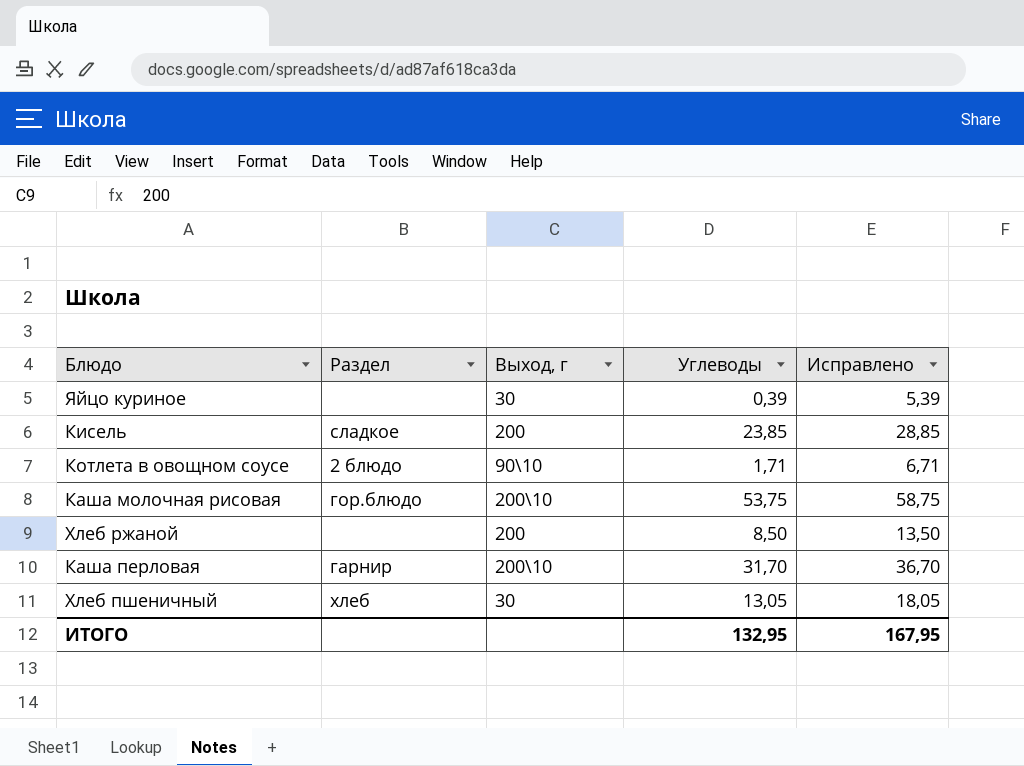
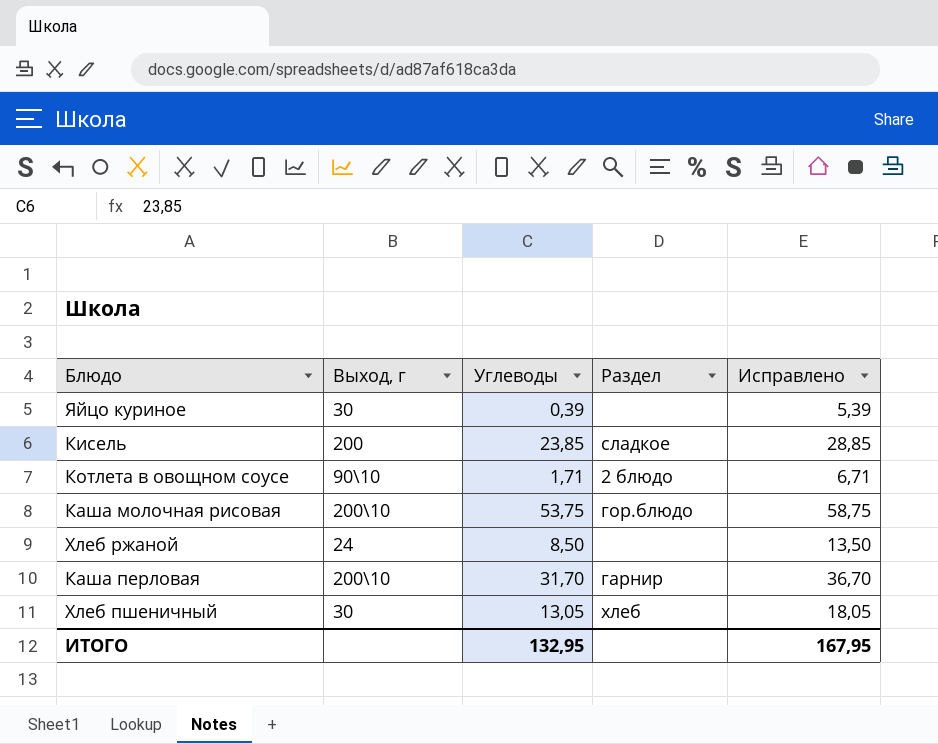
column Раздел | position: 2 -> 4
Хлеб ржаной | Выход, г: 200 -> 24

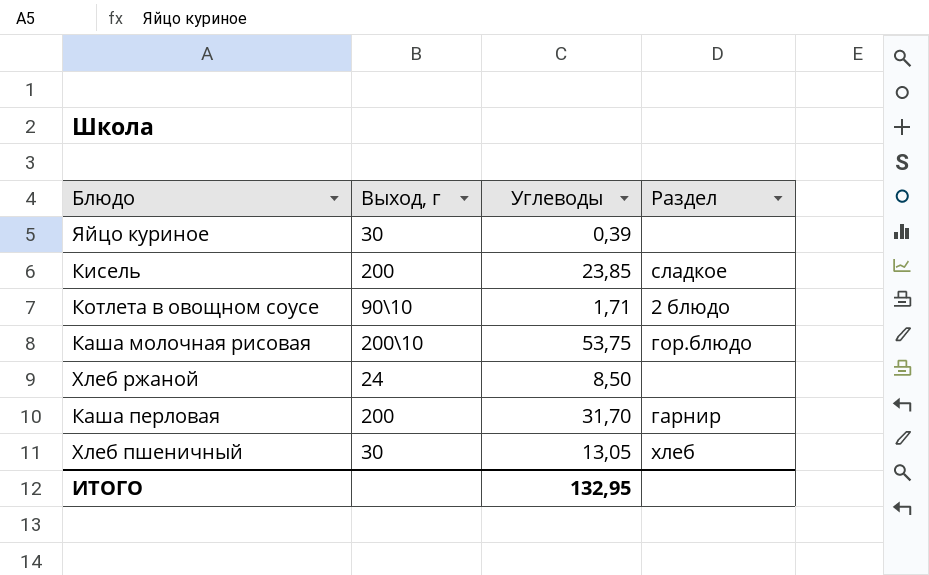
column Исправлено | formula: [Углеводы] + 5 -> none
Каша перловая | Выход, г: 200\10 -> 200

